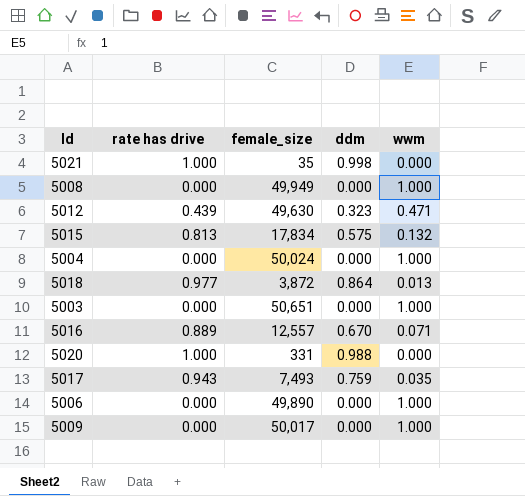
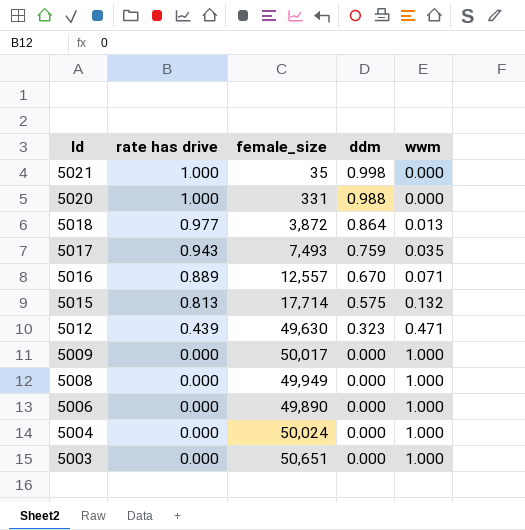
row order: none -> Id descending
5015 | female_size: 17,834 -> 17,714

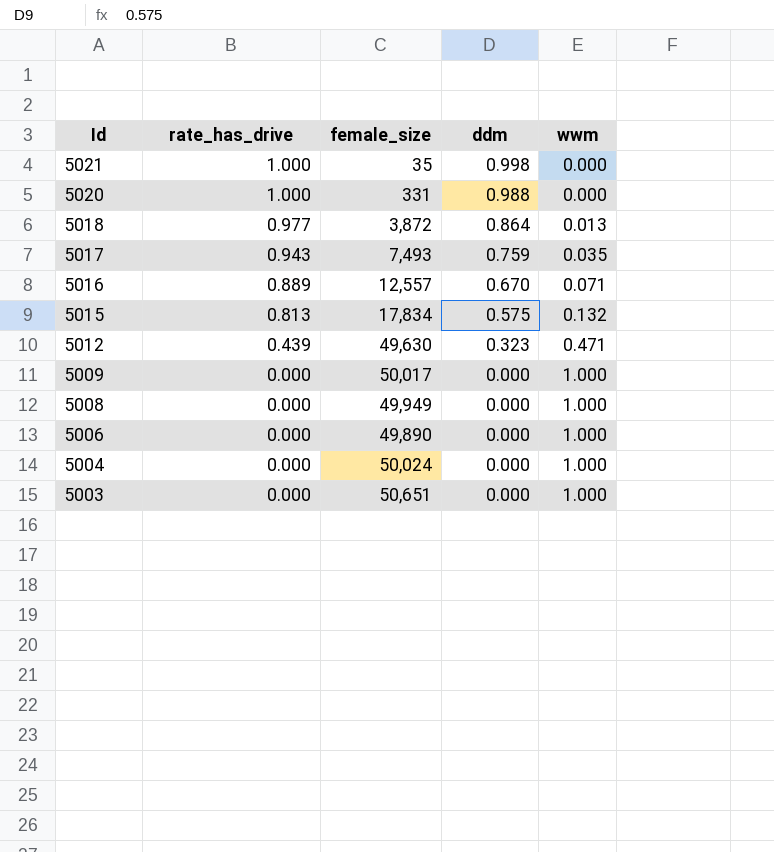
column name: rate has drive -> rate_has_drive
5015 | female_size: 17,714 -> 17,834

